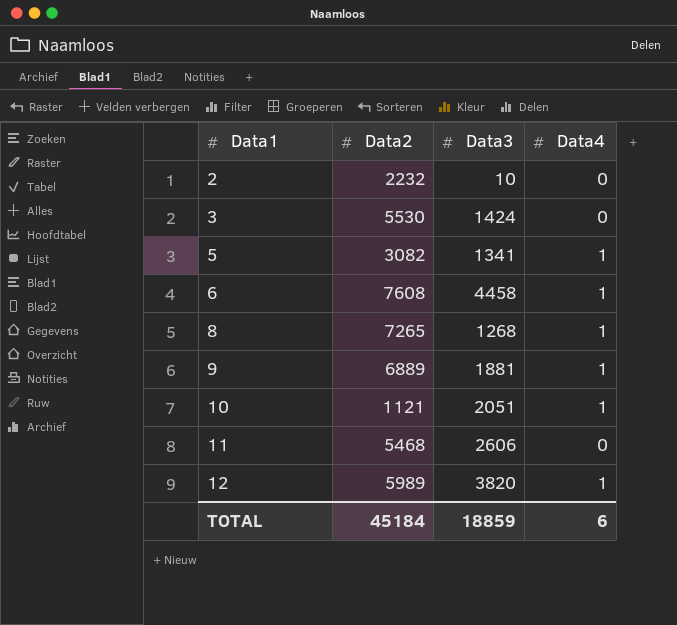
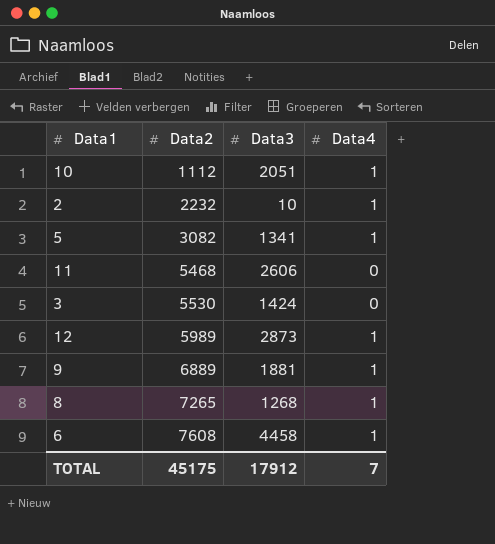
row order: Data1 ascending -> Data2 ascending
10 | Data2: 1121 -> 1112
2 | Data4: 0 -> 1
12 | Data3: 3820 -> 2873
TOTAL | Data2: 45184 -> 45175
TOTAL | Data3: 18859 -> 17912
TOTAL | Data4: 6 -> 7

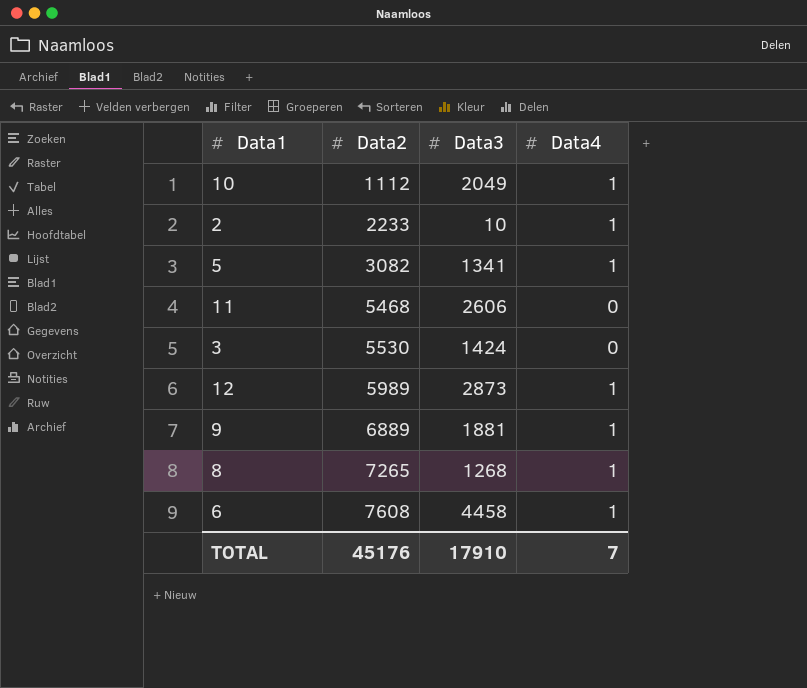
10 | Data3: 2051 -> 2049
2 | Data2: 2232 -> 2233
TOTAL | Data2: 45175 -> 45176
TOTAL | Data3: 17912 -> 17910

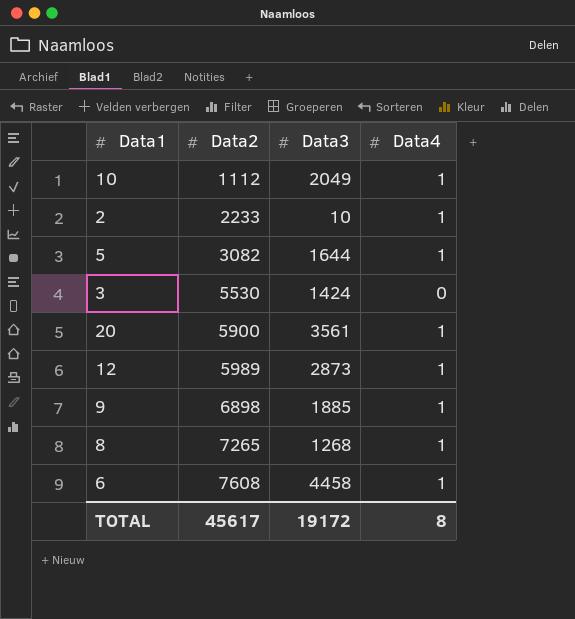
row 11: 5468 | 2606 | 0 -> none
5 | Data3: 1341 -> 1644
row 20: none -> 5900 | 3561 | 1
9 | Data2: 6889 -> 6898
9 | Data3: 1881 -> 1885
TOTAL | Data2: 45176 -> 45617
TOTAL | Data3: 17910 -> 19172
TOTAL | Data4: 7 -> 8

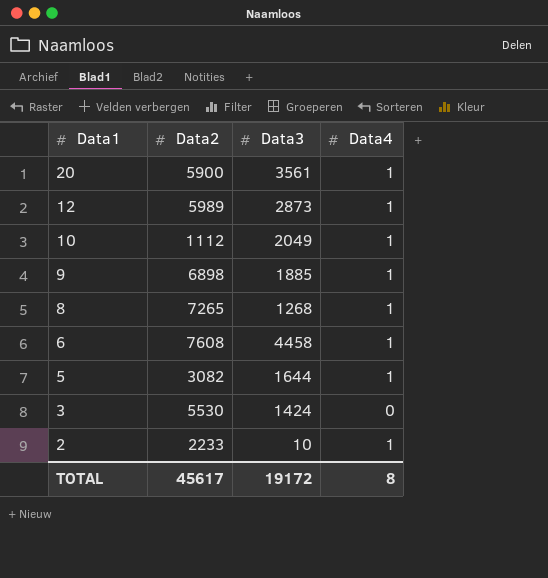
row order: Data2 ascending -> Data1 descending

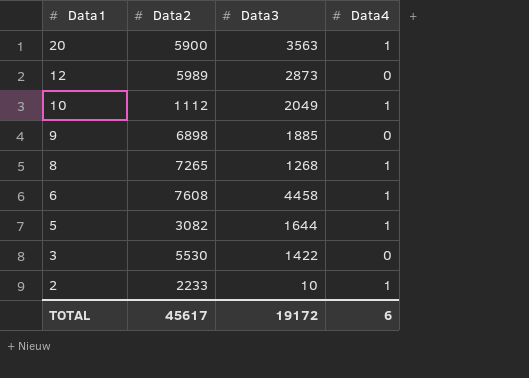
20 | Data3: 3561 -> 3563
12 | Data4: 1 -> 0
9 | Data4: 1 -> 0
3 | Data3: 1424 -> 1422
TOTAL | Data4: 8 -> 6

